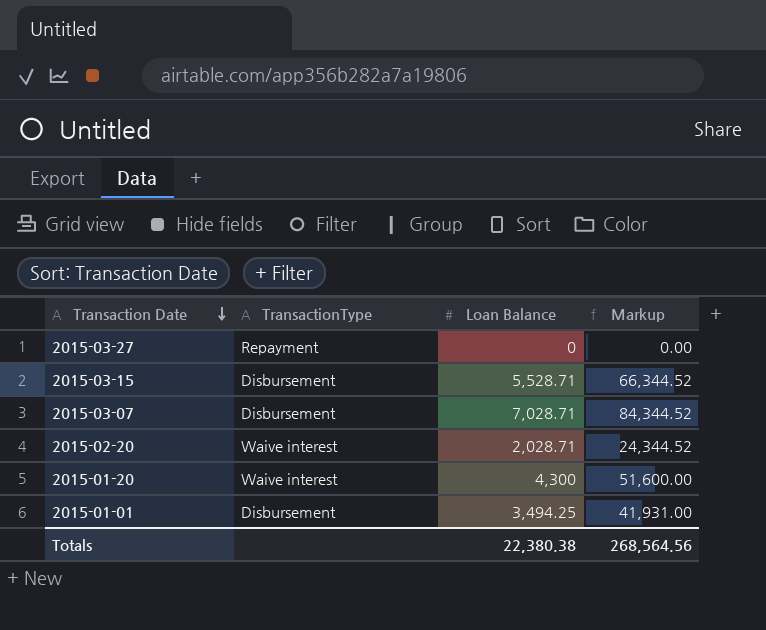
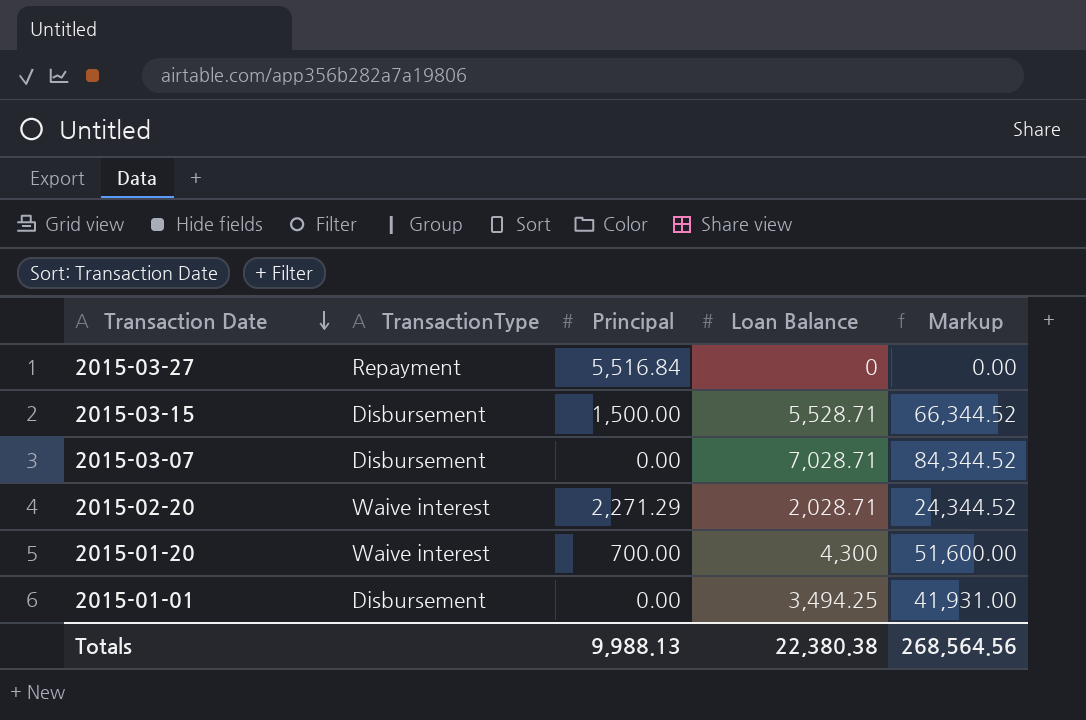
column Principal | position: none -> 3

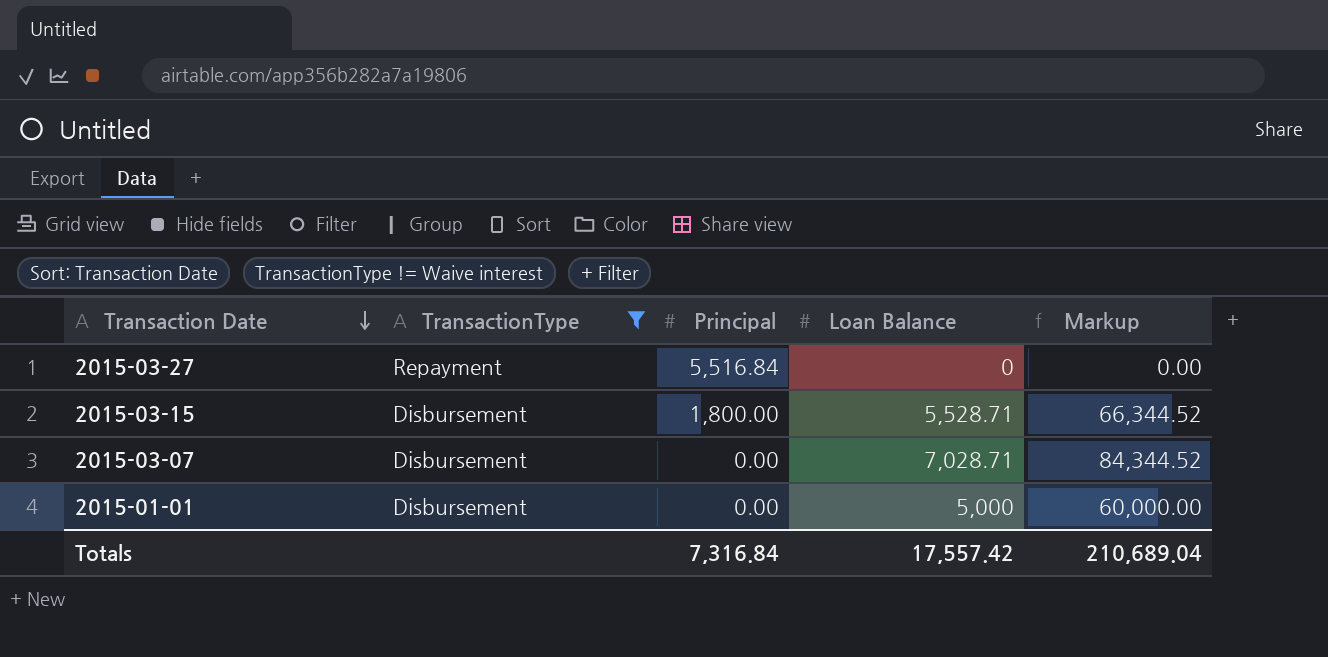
filter: none -> TransactionType != Waive interest
2015-03-15 | Principal: 1,500.00 -> 1,800.00
2015-01-01 | Loan Balance: 3,494.25 -> 5,000
2015-01-01 | Markup: 41,931.00 -> 60,000.00
Totals | Principal: 9,988.13 -> 7,316.84
Totals | Loan Balance: 22,380.38 -> 17,557.42
Totals | Markup: 268,564.56 -> 210,689.04

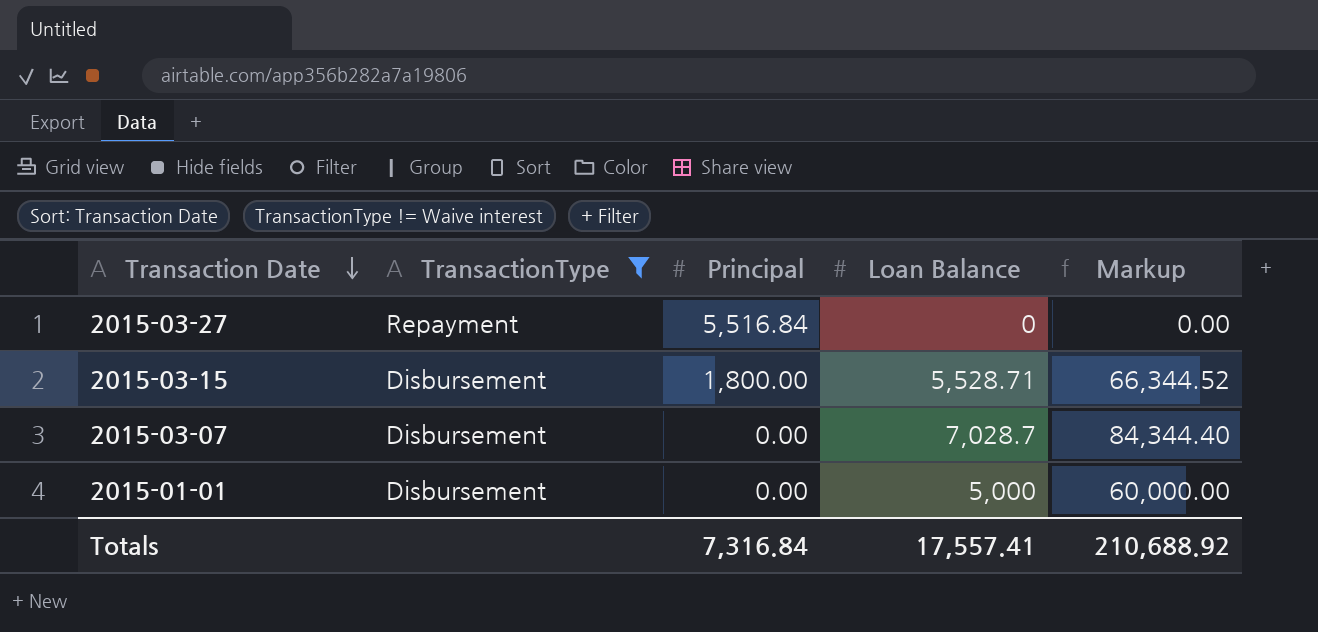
2015-03-07 | Loan Balance: 7,028.71 -> 7,028.7
2015-03-07 | Markup: 84,344.52 -> 84,344.40
Totals | Loan Balance: 17,557.42 -> 17,557.41
Totals | Markup: 210,689.04 -> 210,688.92

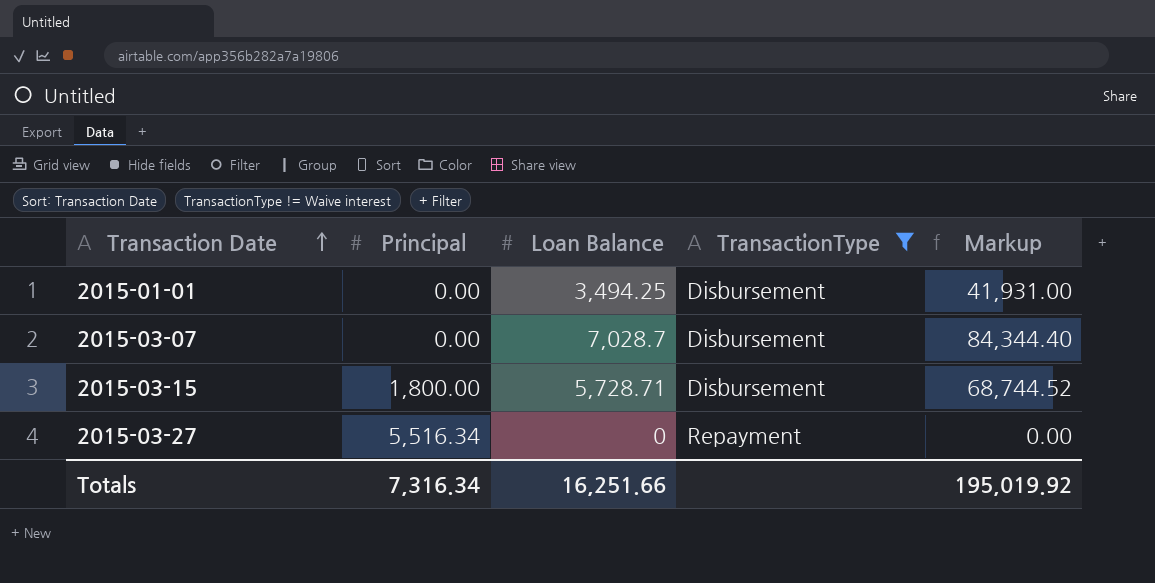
row order: Transaction Date descending -> Transaction Date ascending
column TransactionType | position: 2 -> 4
2015-01-01 | Loan Balance: 5,000 -> 3,494.25
2015-01-01 | Markup: 60,000.00 -> 41,931.00
2015-03-15 | Loan Balance: 5,528.71 -> 5,728.71
2015-03-15 | Markup: 66,344.52 -> 68,744.52
2015-03-27 | Principal: 5,516.84 -> 5,516.34
Totals | Principal: 7,316.84 -> 7,316.34
Totals | Loan Balance: 17,557.41 -> 16,251.66
Totals | Markup: 210,688.92 -> 195,019.92

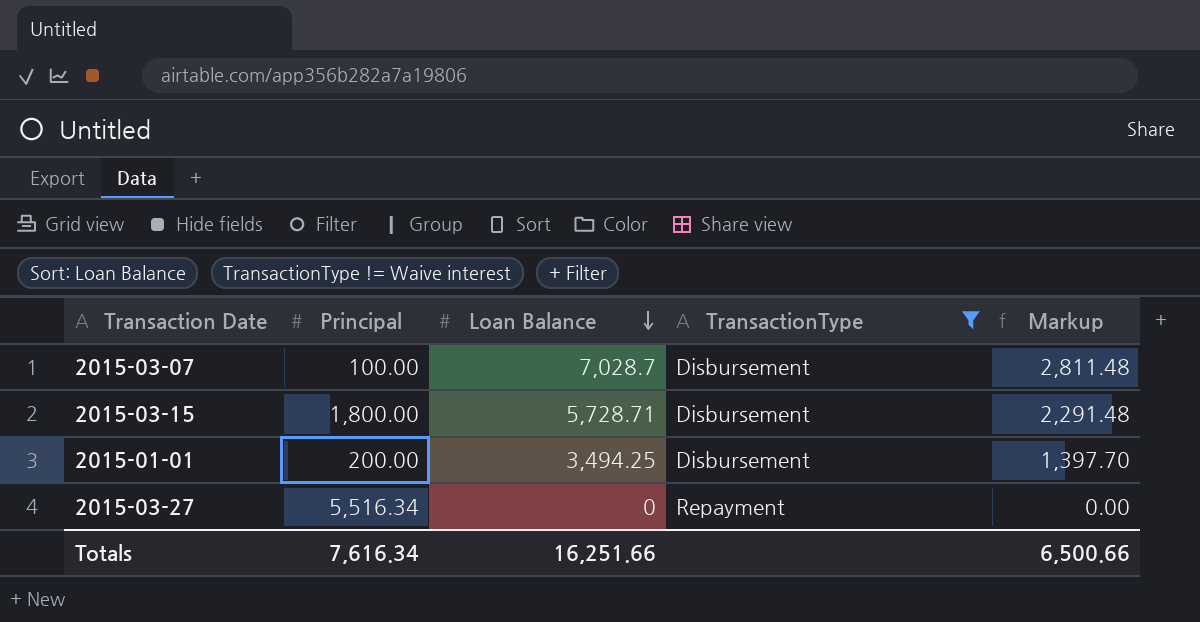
row order: Transaction Date ascending -> Loan Balance descending
column Markup | formula: [Loan Balance] * 12 -> [Loan Balance] * 0.4
2015-03-07 | Principal: 0.00 -> 100.00
2015-01-01 | Principal: 0.00 -> 200.00
Totals | Principal: 7,316.34 -> 7,616.34
Totals | Markup: 195,019.92 -> 6,500.66

